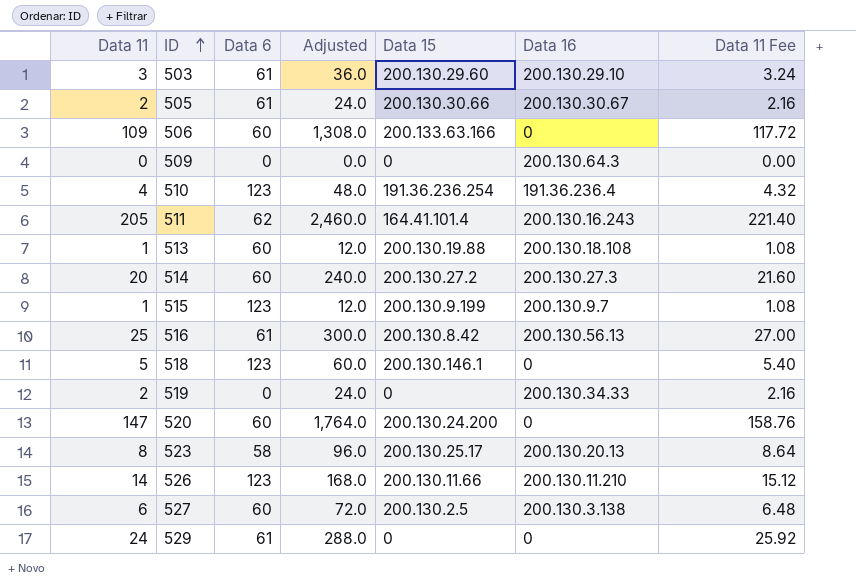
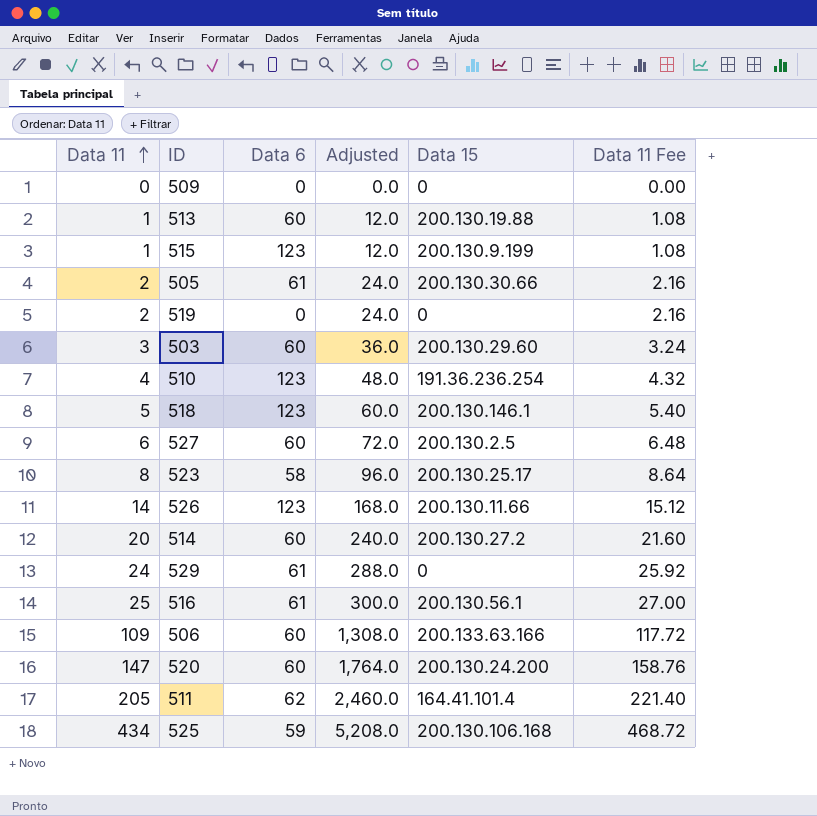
row order: ID ascending -> Data 11 ascending
column Data 16 | position: 6 -> none
503 | Data 6: 61 -> 60
516 | Data 15: 200.130.8.42 -> 200.130.56.1
row 525: none -> 434 | 59 | 5,208.0 | 200.130.106.168 | 468.72

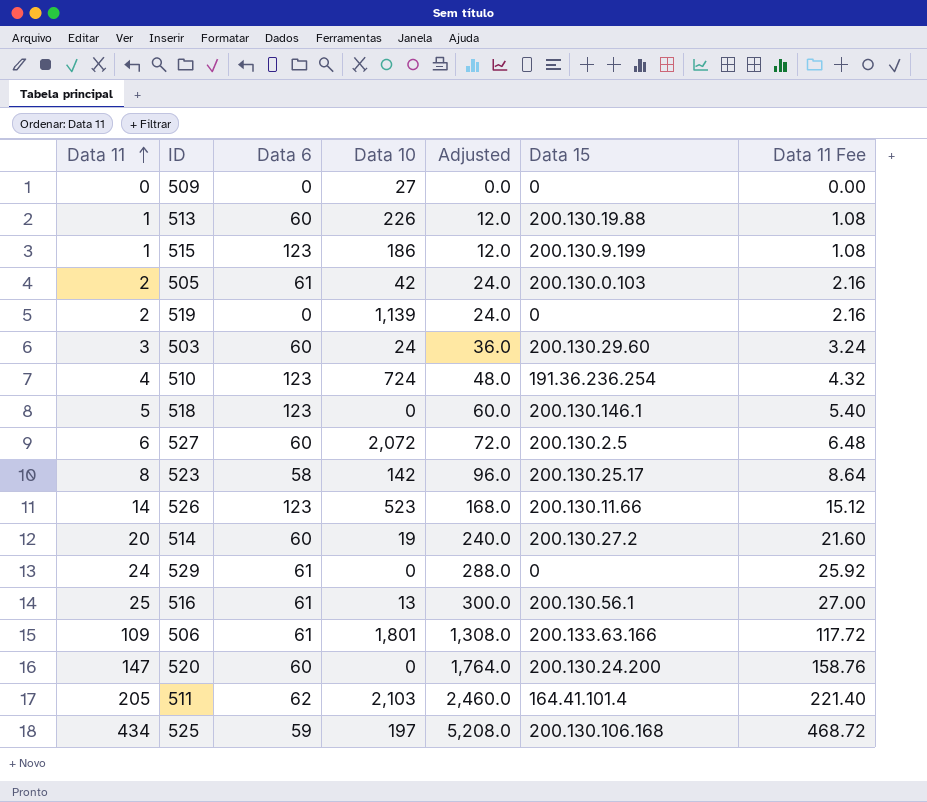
column Data 10 | position: none -> 4
505 | Data 15: 200.130.30.66 -> 200.130.0.103
506 | Data 6: 60 -> 61

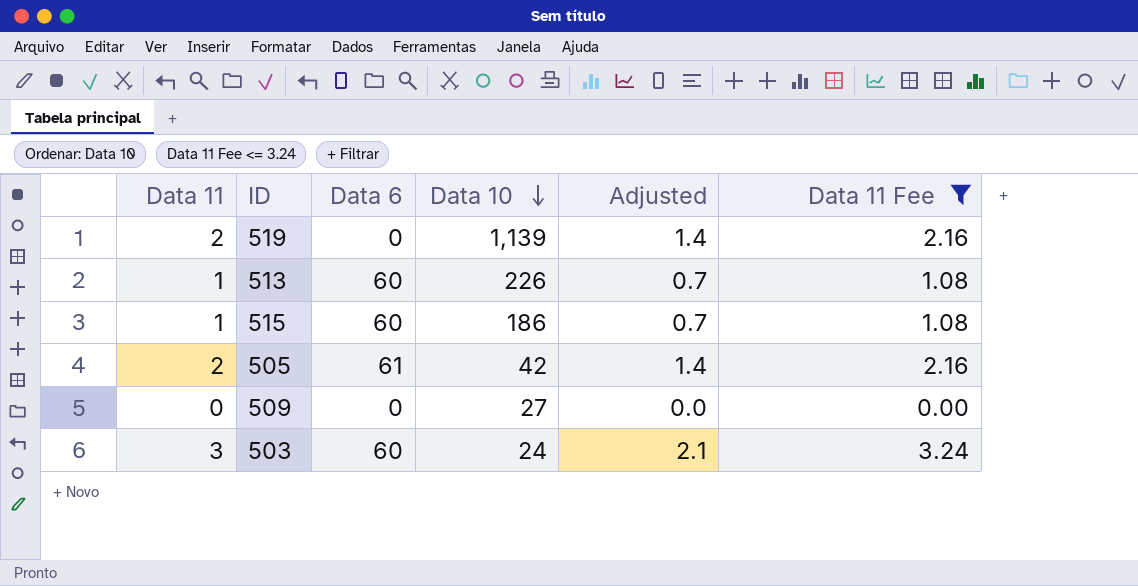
filter: none -> Data 11 Fee <= 3.24
row order: Data 11 ascending -> Data 10 descending
column Data 15 | position: 6 -> none
column Adjusted | formula: [Data 11] * 12 -> [Data 11] * 0.7
515 | Data 6: 123 -> 60

